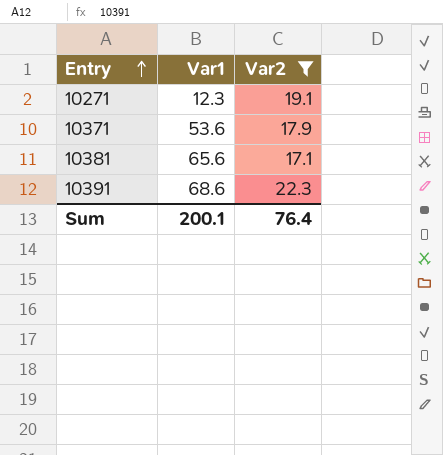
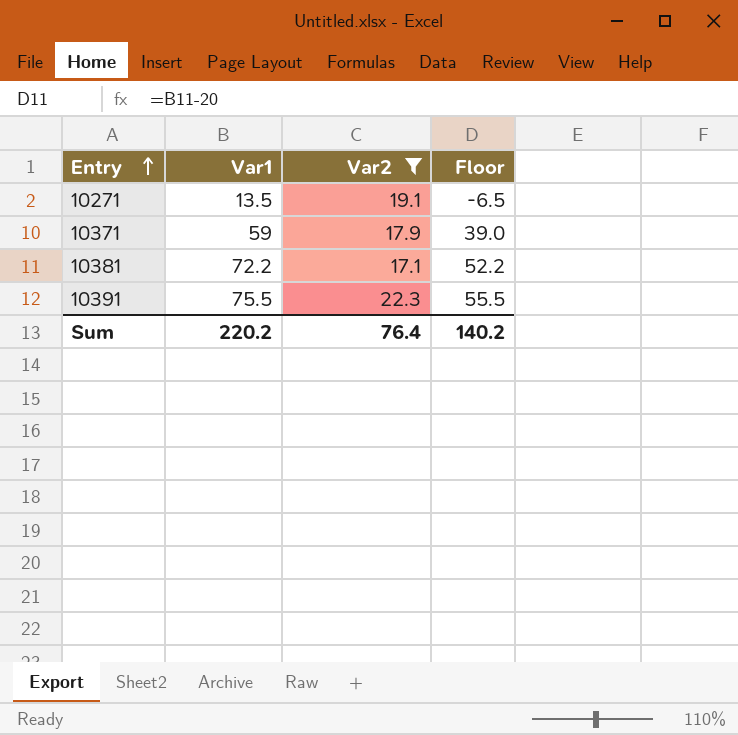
column Floor | formula: none -> [Var1] - 20
10271 | Var1: 12.3 -> 13.5
10371 | Var1: 53.6 -> 59
10381 | Var1: 65.6 -> 72.2
10391 | Var1: 68.6 -> 75.5
Sum | Var1: 200.1 -> 220.2

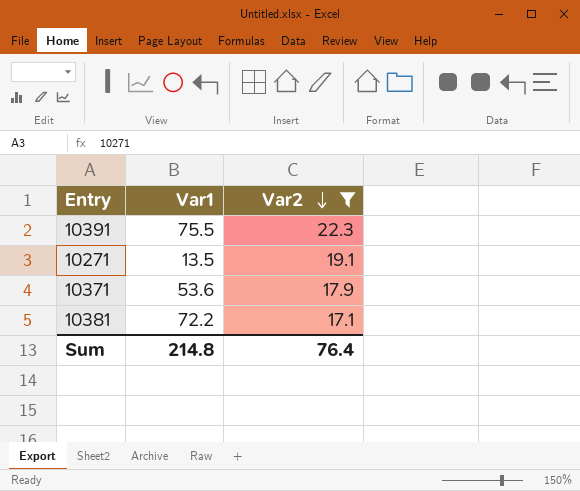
row order: Entry ascending -> Var2 descending
column Floor | formula: [Var1] - 20 -> none
10371 | Var1: 59 -> 53.6
Sum | Var1: 220.2 -> 214.8

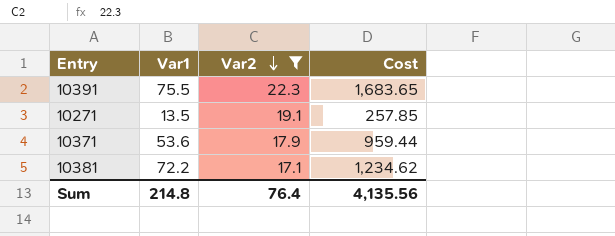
column Cost | formula: none -> [Var1] * [Var2]

